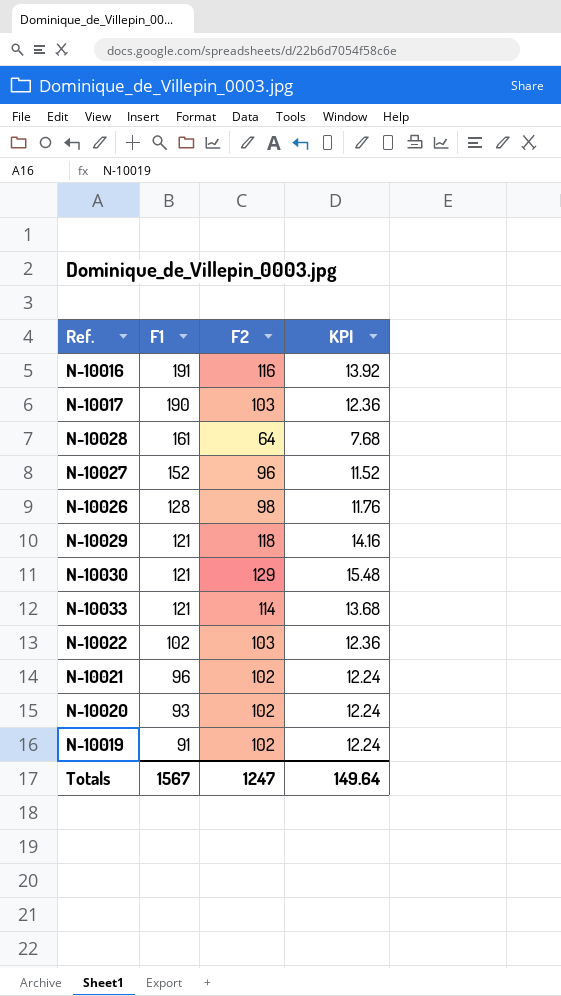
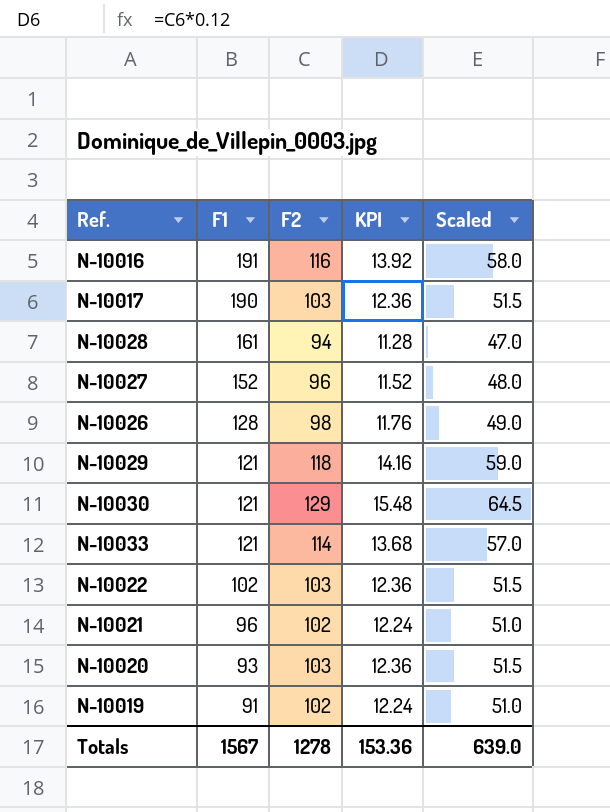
column Scaled | formula: none -> [F2] * 0.5
N-10028 | F2: 64 -> 94
N-10028 | KPI: 7.68 -> 11.28
N-10020 | F2: 102 -> 103
N-10020 | KPI: 12.24 -> 12.36
Totals | F2: 1247 -> 1278
Totals | KPI: 149.64 -> 153.36

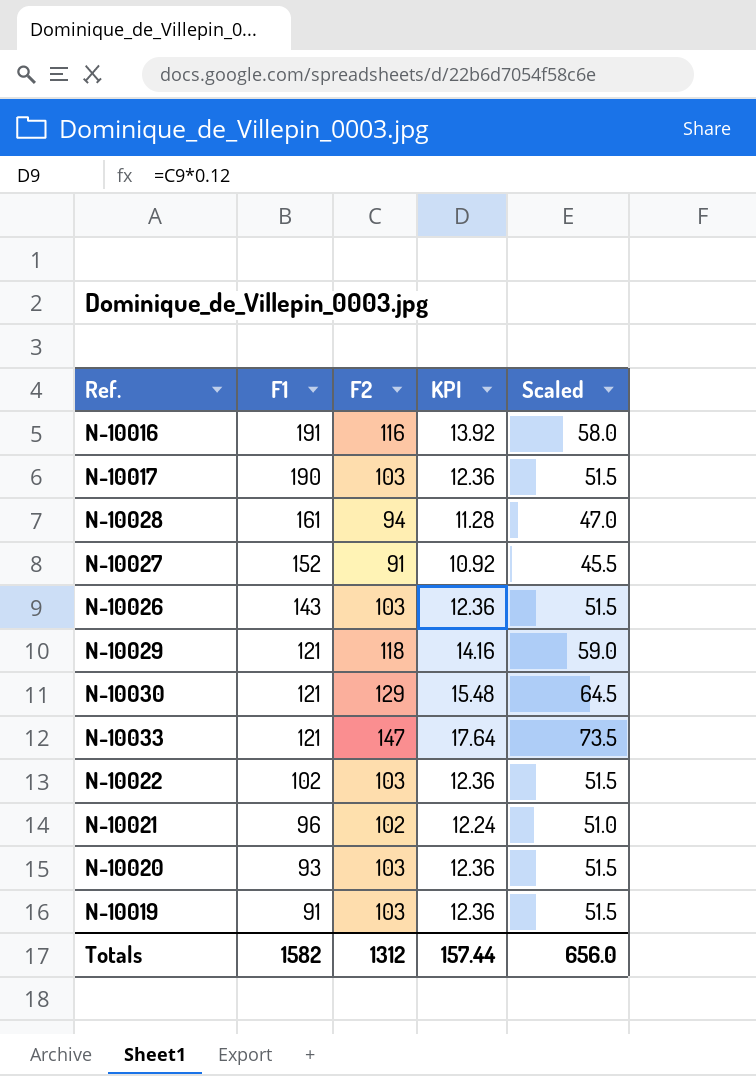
N-10027 | F2: 96 -> 91
N-10027 | KPI: 11.52 -> 10.92
N-10027 | Scaled: 48.0 -> 45.5
N-10026 | F1: 128 -> 143
N-10026 | F2: 98 -> 103
N-10026 | KPI: 11.76 -> 12.36
N-10026 | Scaled: 49.0 -> 51.5
N-10033 | F2: 114 -> 147
N-10033 | KPI: 13.68 -> 17.64
N-10033 | Scaled: 57.0 -> 73.5
N-10019 | F2: 102 -> 103
N-10019 | KPI: 12.24 -> 12.36
N-10019 | Scaled: 51.0 -> 51.5
Totals | F1: 1567 -> 1582
Totals | F2: 1278 -> 1312
Totals | KPI: 153.36 -> 157.44
Totals | Scaled: 639.0 -> 656.0

